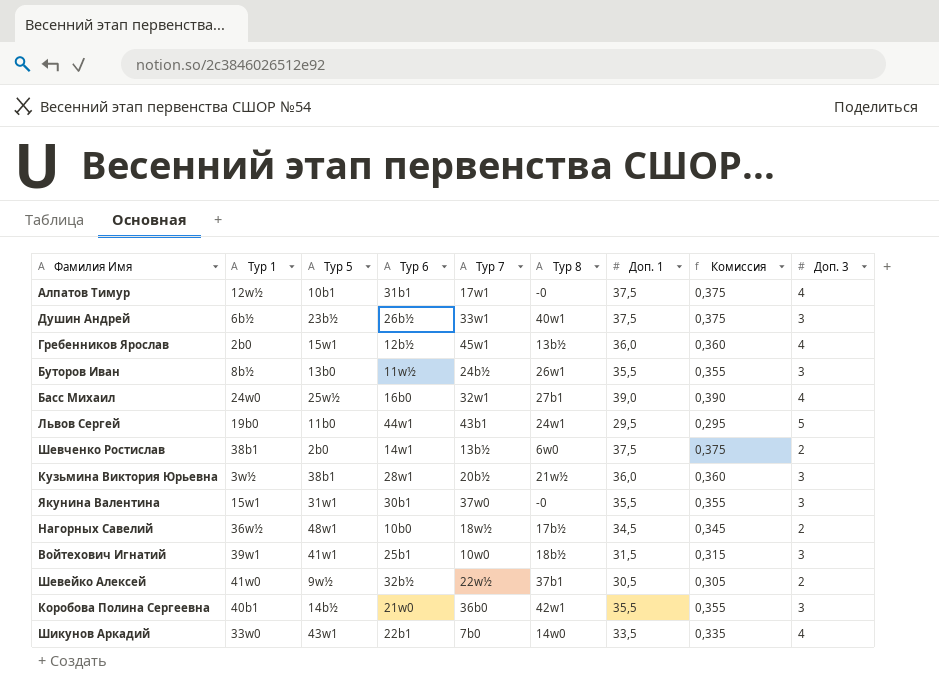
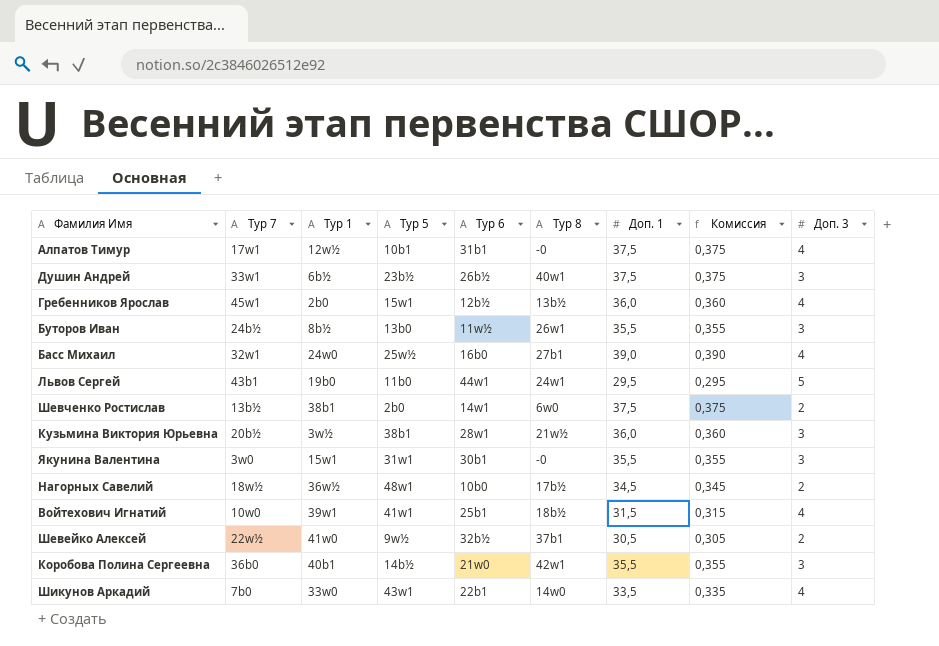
column Тур 7 | position: 5 -> 2
Якунина Валентина | Тур 7: 37w0 -> 3w0
Войтехович Игнатий | Доп. 3: 3 -> 4

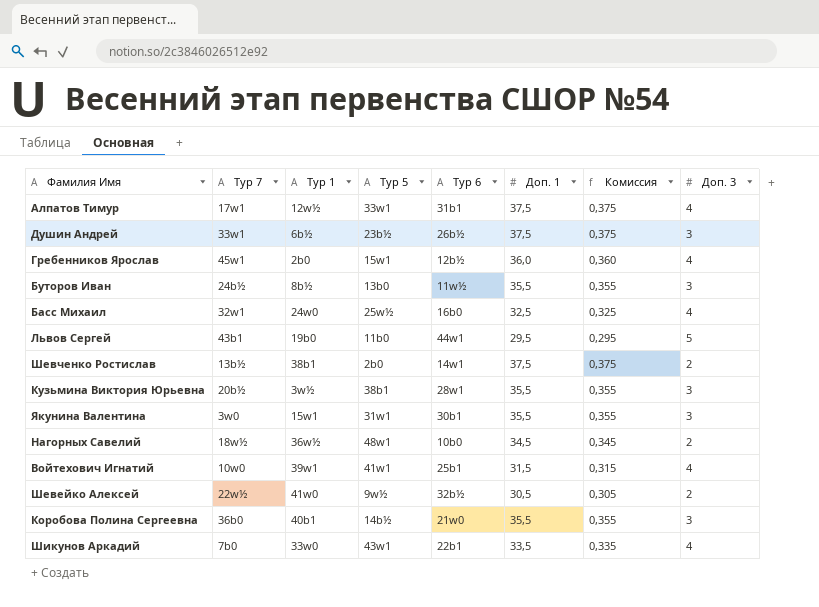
column Тур 8 | position: 6 -> none
Алпатов Тимур | Тур 5: 10b1 -> 33w1
Басс Михаил | Доп. 1: 39,0 -> 32,5
Басс Михаил | Комиссия: 0,390 -> 0,325
Кузьмина Виктория Юрьевна | Доп. 1: 36,0 -> 35,5
Кузьмина Виктория Юрьевна | Комиссия: 0,360 -> 0,355

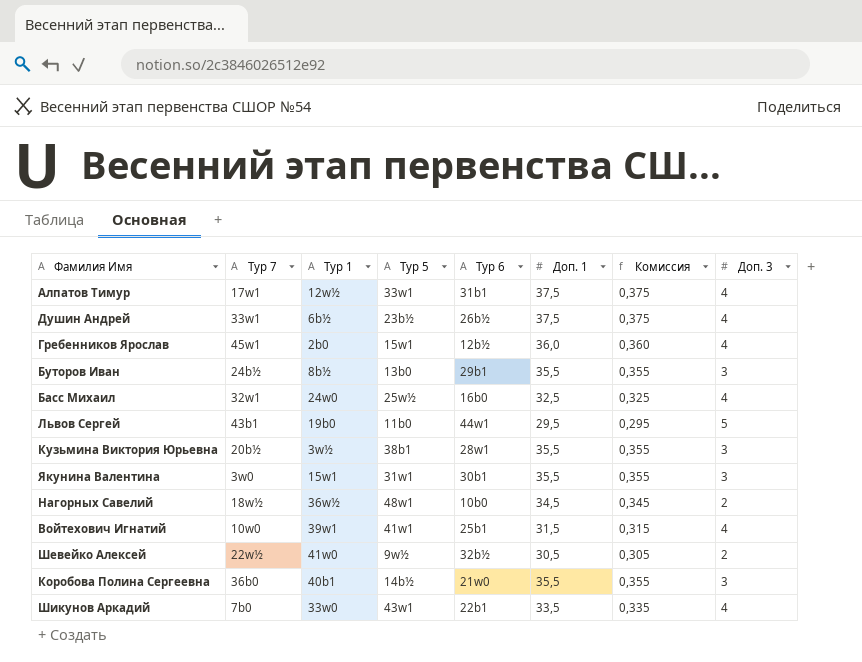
row Шевченко Ростислав: 13b½ | 38b1 | 2b0 | 14w1 | 37,5 | 0,375 | 2 -> none
Душин Андрей | Доп. 3: 3 -> 4
Буторов Иван | Тур 6: 11w½ -> 29b1

